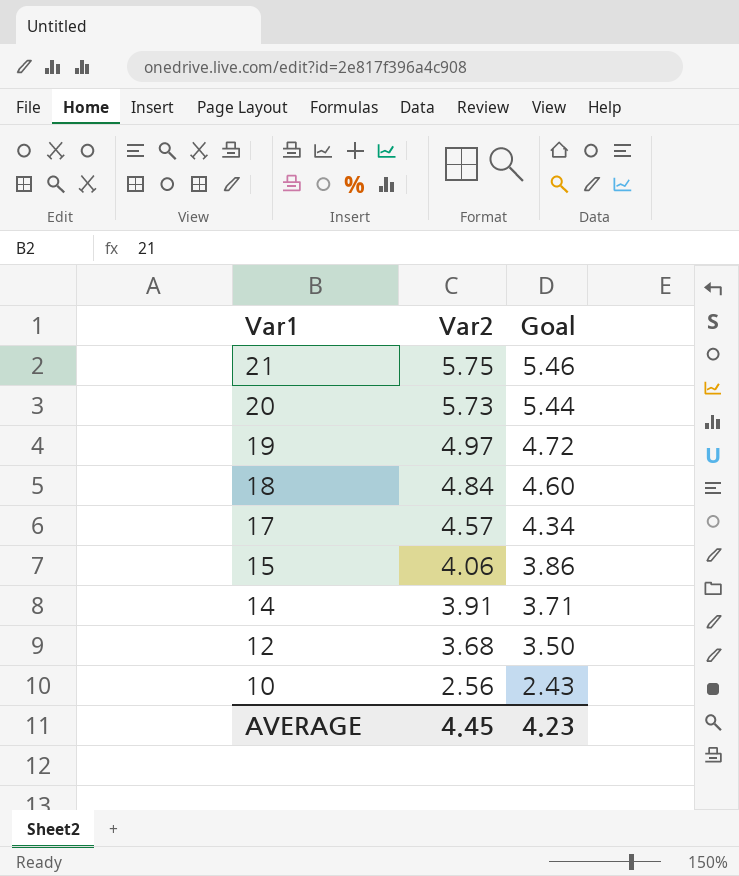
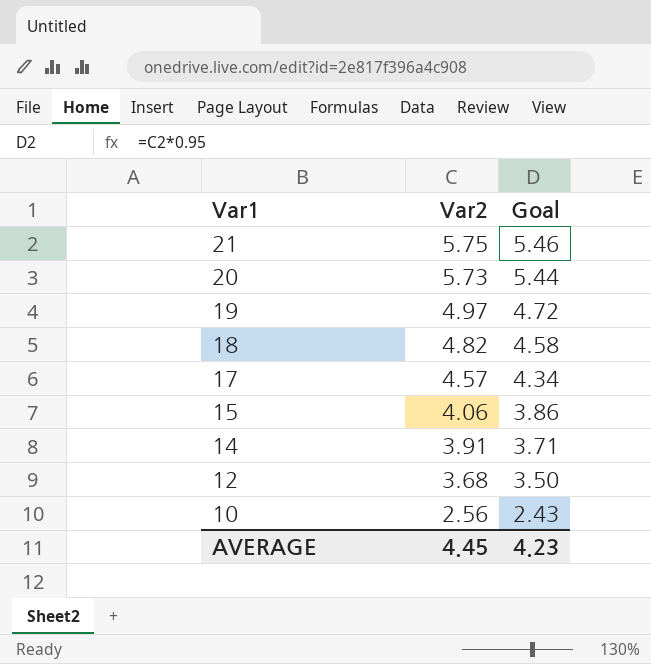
18 | Var2: 4.84 -> 4.82
18 | Goal: 4.60 -> 4.58

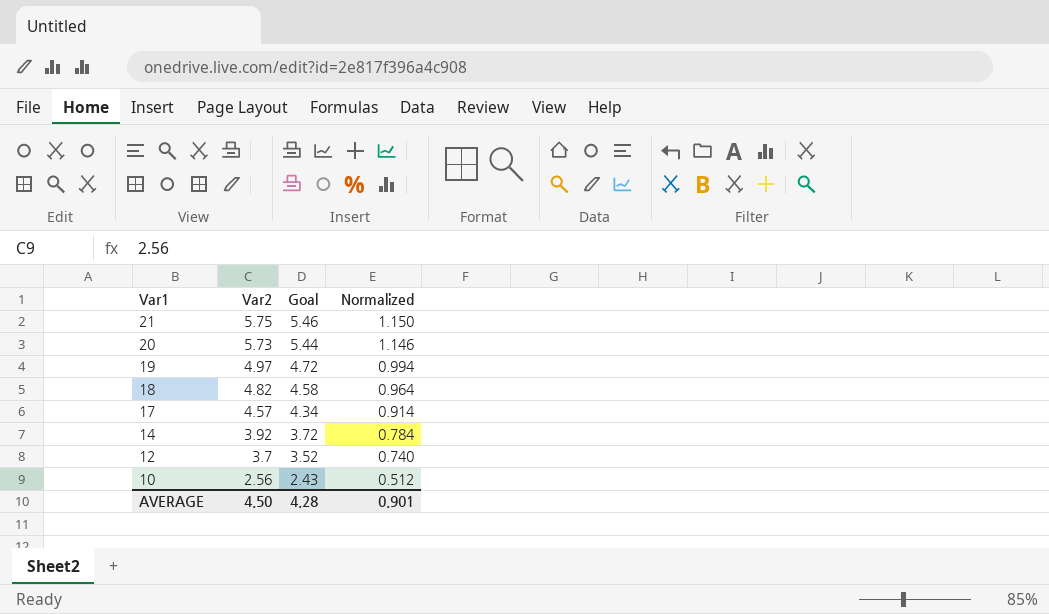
column Normalized | formula: none -> [Var2] * 0.2
row 15: 4.06 | 3.86 -> none
14 | Var2: 3.91 -> 3.92
14 | Goal: 3.71 -> 3.72
12 | Var2: 3.68 -> 3.7
12 | Goal: 3.50 -> 3.52
AVERAGE | Var2: 4.45 -> 4.50
AVERAGE | Goal: 4.23 -> 4.28

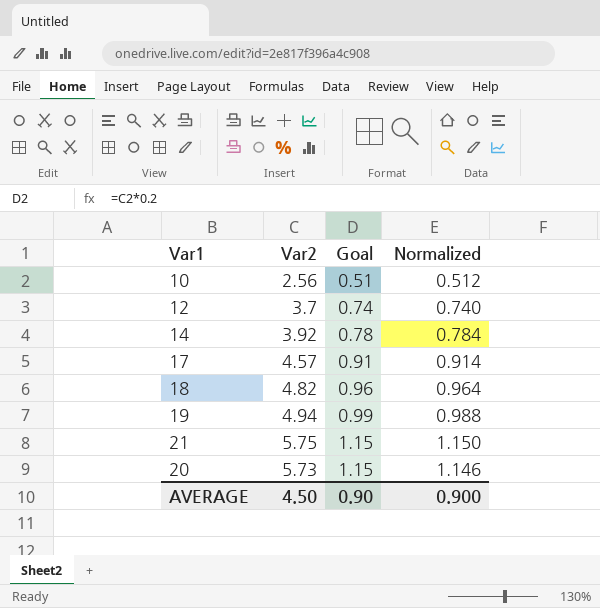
row order: Var1 descending -> Goal ascending
column Goal | formula: [Var2] * 0.95 -> [Var2] * 0.2
19 | Var2: 4.97 -> 4.94
19 | Normalized: 0.994 -> 0.988
AVERAGE | Goal: 4.28 -> 0.90
AVERAGE | Normalized: 0.901 -> 0.900

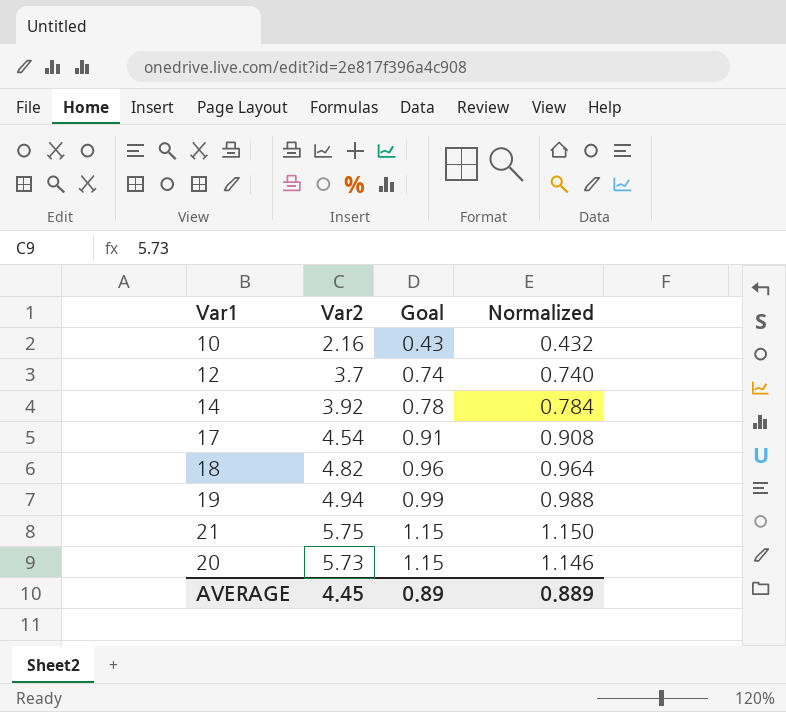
10 | Var2: 2.56 -> 2.16
10 | Goal: 0.51 -> 0.43
10 | Normalized: 0.512 -> 0.432
17 | Var2: 4.57 -> 4.54
17 | Normalized: 0.914 -> 0.908
AVERAGE | Var2: 4.50 -> 4.45
AVERAGE | Goal: 0.90 -> 0.89
AVERAGE | Normalized: 0.900 -> 0.889

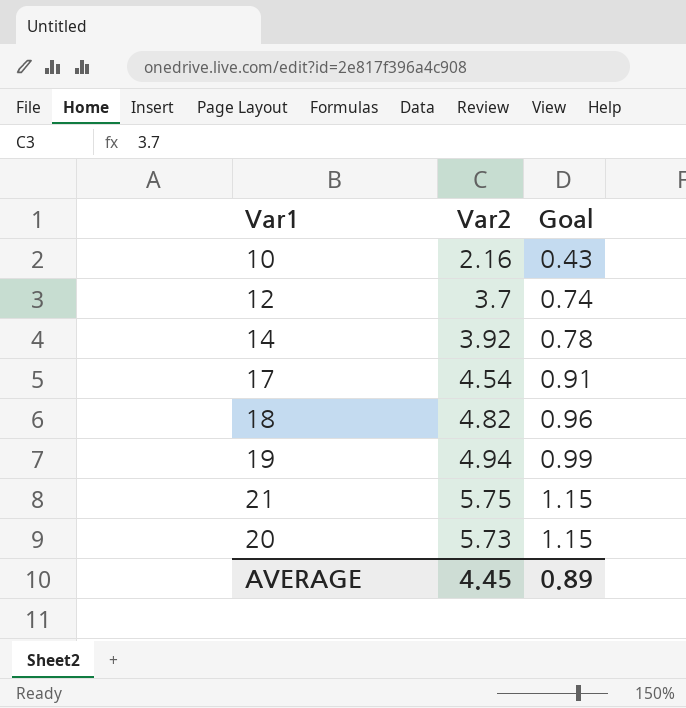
column Normalized | formula: [Var2] * 0.2 -> none

